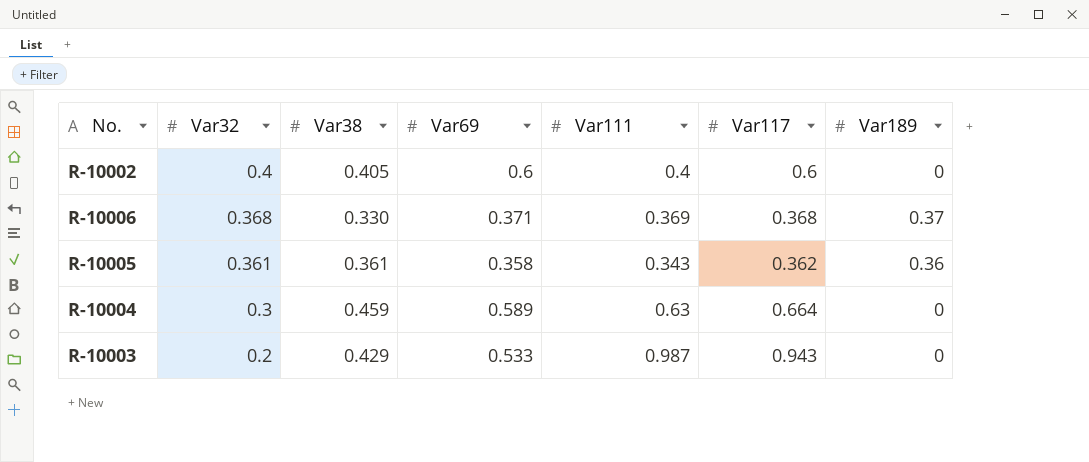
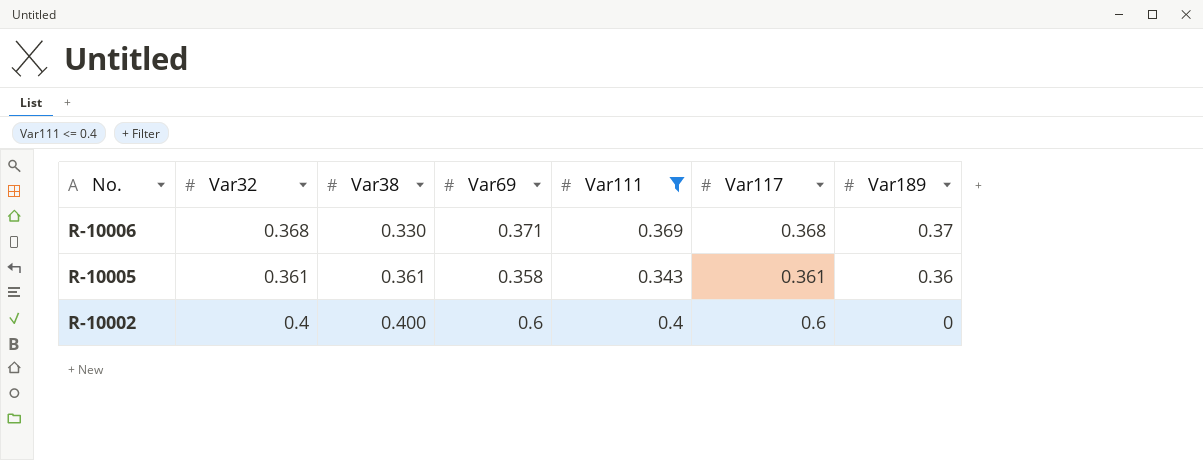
filter: none -> Var111 <= 0.4
row order: Var32 descending -> No. descending
R-10005 | Var117: 0.362 -> 0.361
R-10002 | Var38: 0.405 -> 0.400

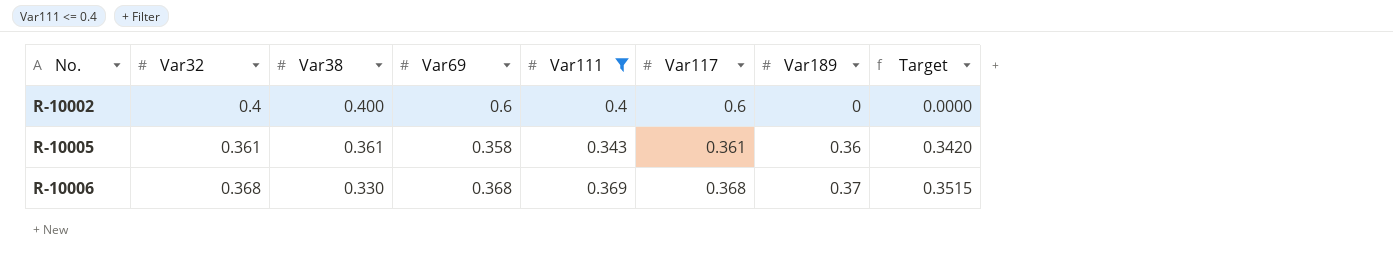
row order: No. descending -> No. ascending
column Target | formula: none -> [Var189] * 0.95
R-10006 | Var69: 0.371 -> 0.368

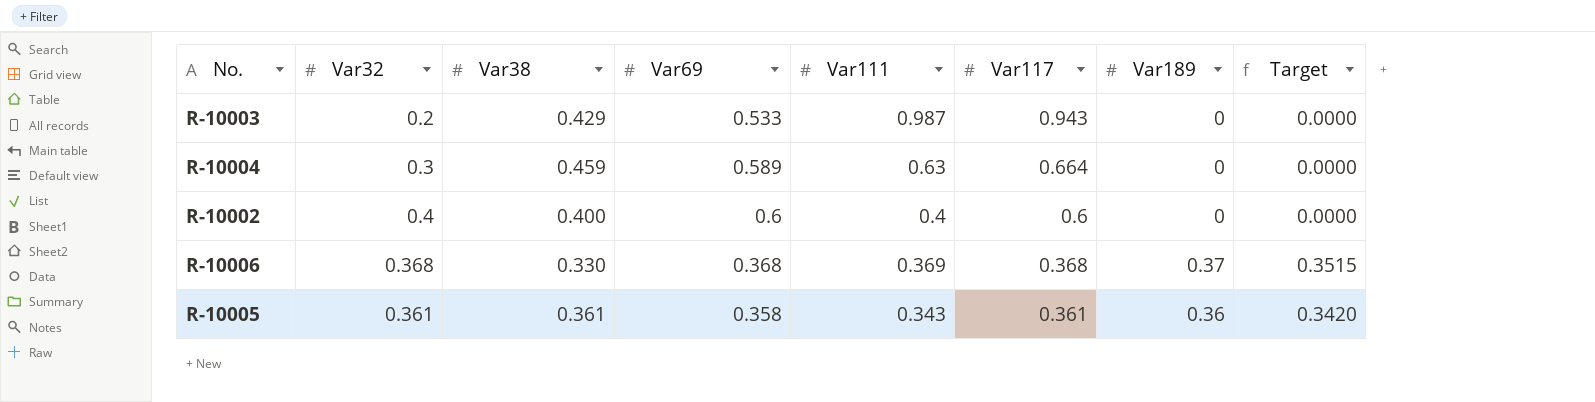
filter: Var111 <= 0.4 -> none
row order: No. ascending -> Var111 descending

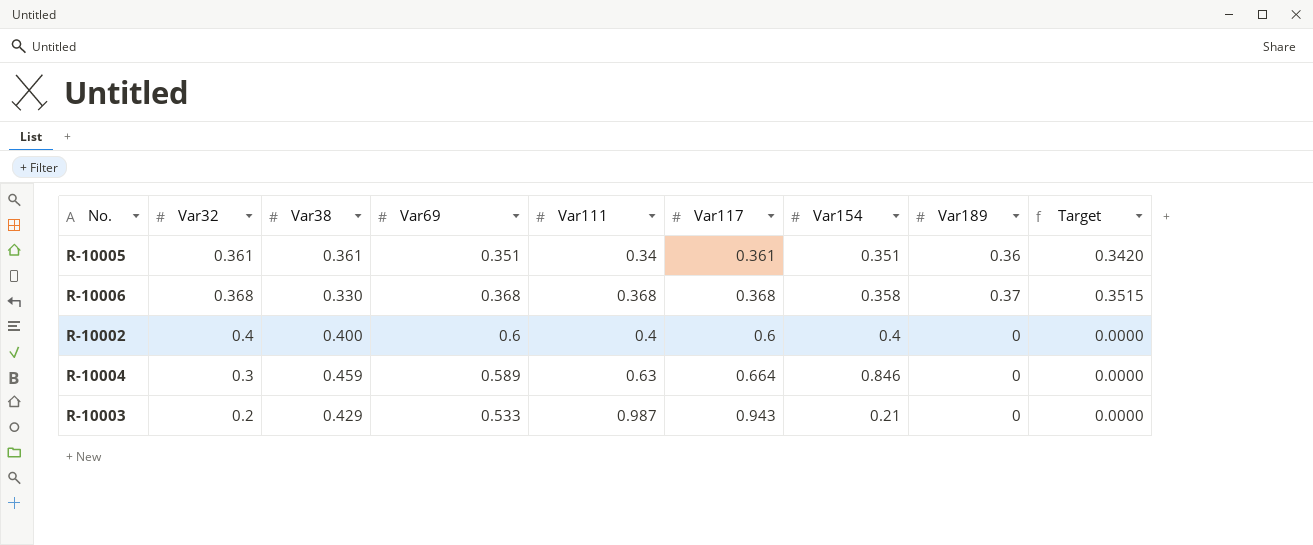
row order: Var111 descending -> Var111 ascending
column Var154 | position: none -> 7
R-10005 | Var69: 0.358 -> 0.351
R-10005 | Var111: 0.343 -> 0.34
R-10006 | Var111: 0.369 -> 0.368

